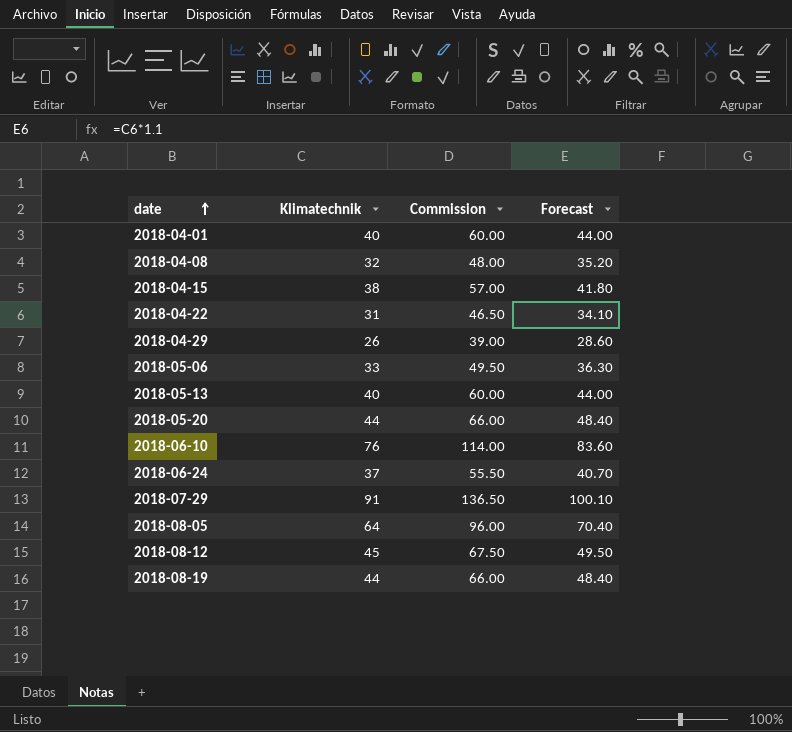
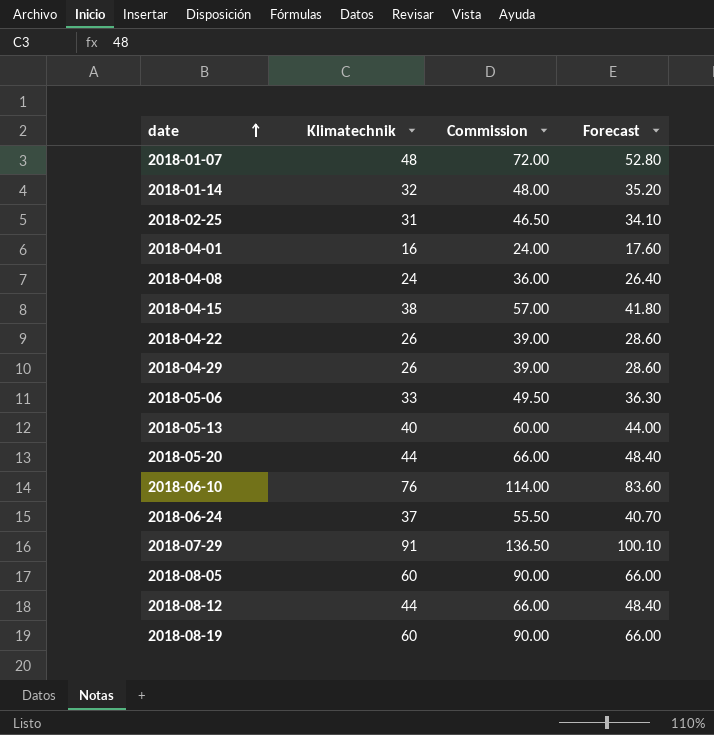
row 2018-01-07: none -> 48 | 72.00 | 52.80
row 2018-01-14: none -> 32 | 48.00 | 35.20
row 2018-02-25: none -> 31 | 46.50 | 34.10
2018-04-01 | Klimatechnik: 40 -> 16
2018-04-01 | Commission: 60.00 -> 24.00
2018-04-01 | Forecast: 44.00 -> 17.60
2018-04-08 | Klimatechnik: 32 -> 24
2018-04-08 | Commission: 48.00 -> 36.00
2018-04-08 | Forecast: 35.20 -> 26.40
2018-04-22 | Klimatechnik: 31 -> 26
2018-04-22 | Commission: 46.50 -> 39.00
2018-04-22 | Forecast: 34.10 -> 28.60
2018-08-05 | Klimatechnik: 64 -> 60
2018-08-05 | Commission: 96.00 -> 90.00
2018-08-05 | Forecast: 70.40 -> 66.00
2018-08-12 | Klimatechnik: 45 -> 44
2018-08-12 | Commission: 67.50 -> 66.00
2018-08-12 | Forecast: 49.50 -> 48.40
2018-08-19 | Klimatechnik: 44 -> 60
2018-08-19 | Commission: 66.00 -> 90.00
2018-08-19 | Forecast: 48.40 -> 66.00

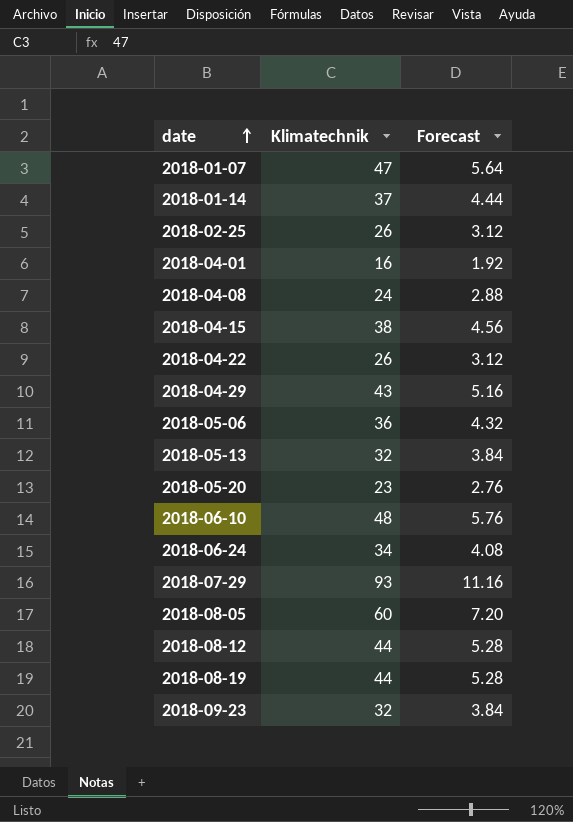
column Commission | formula: [Klimatechnik] * 1.5 -> none
column Forecast | formula: [Klimatechnik] * 1.1 -> [Klimatechnik] * 0.12
2018-01-07 | Klimatechnik: 48 -> 47
2018-01-14 | Klimatechnik: 32 -> 37
2018-02-25 | Klimatechnik: 31 -> 26
2018-04-29 | Klimatechnik: 26 -> 43
2018-05-06 | Klimatechnik: 33 -> 36
2018-05-13 | Klimatechnik: 40 -> 32
2018-05-20 | Klimatechnik: 44 -> 23
2018-06-10 | Klimatechnik: 76 -> 48
2018-06-24 | Klimatechnik: 37 -> 34
2018-07-29 | Klimatechnik: 91 -> 93
2018-08-19 | Klimatechnik: 60 -> 44
row 2018-09-23: none -> 32 | 3.84

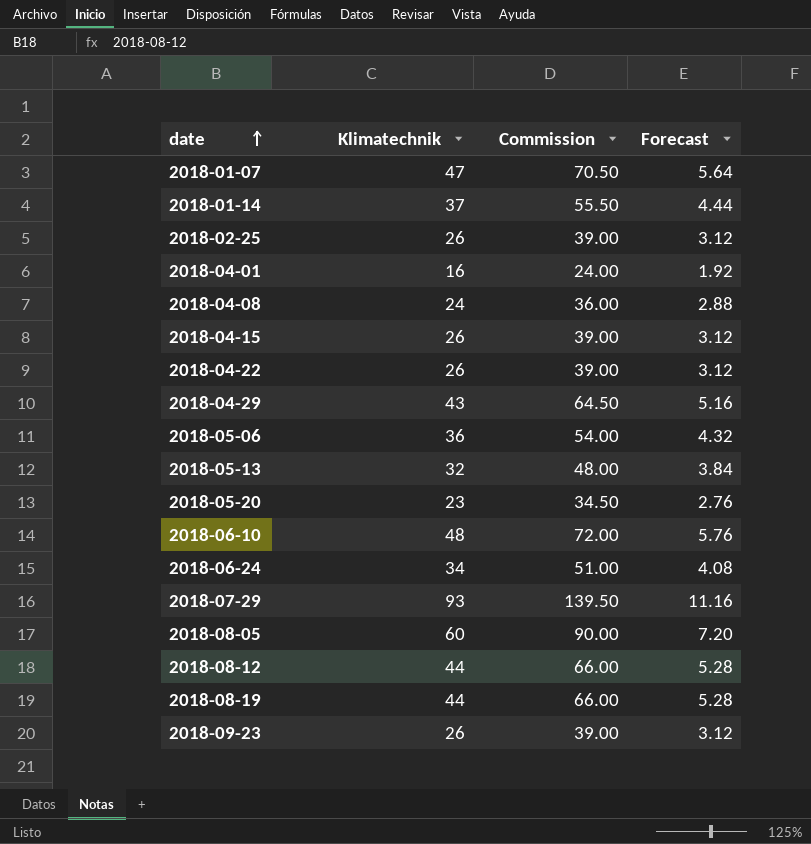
column Commission | formula: none -> [Klimatechnik] * 1.5
2018-04-15 | Klimatechnik: 38 -> 26
2018-04-15 | Forecast: 4.56 -> 3.12
2018-09-23 | Klimatechnik: 32 -> 26
2018-09-23 | Forecast: 3.84 -> 3.12

